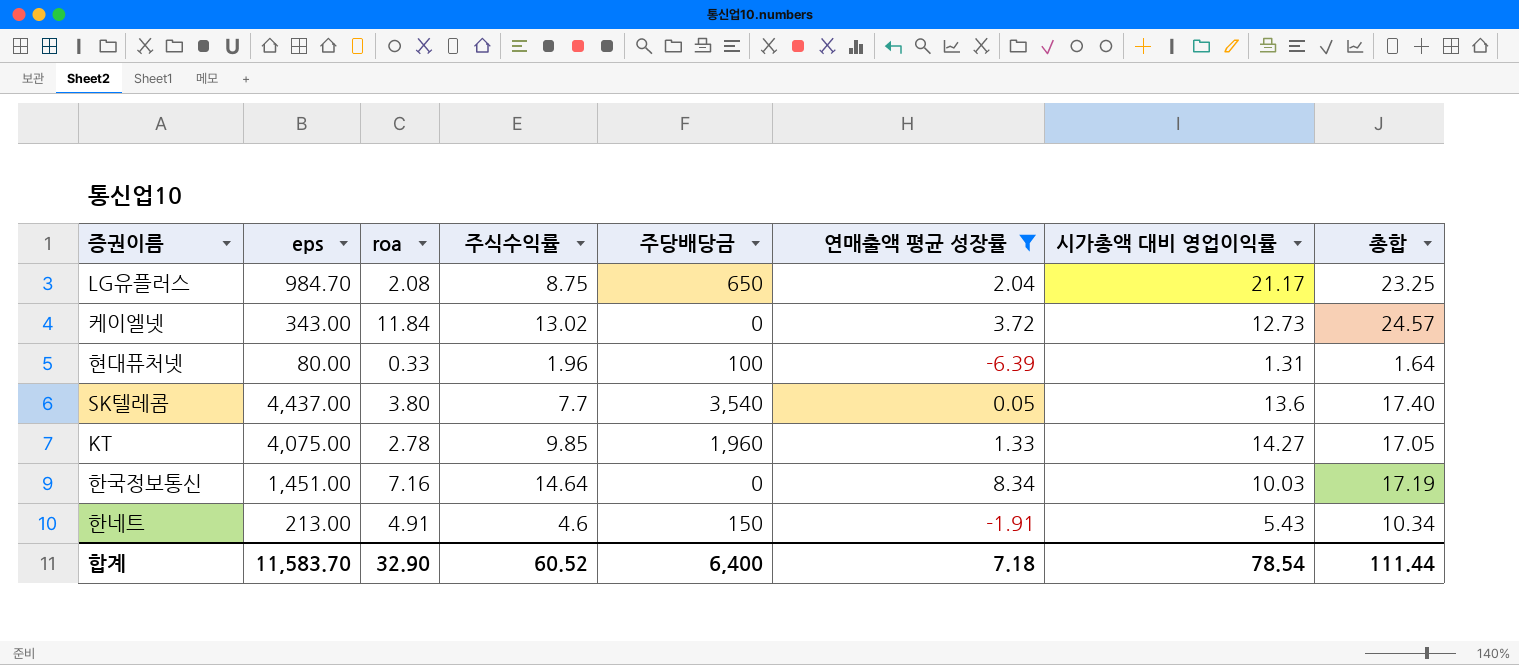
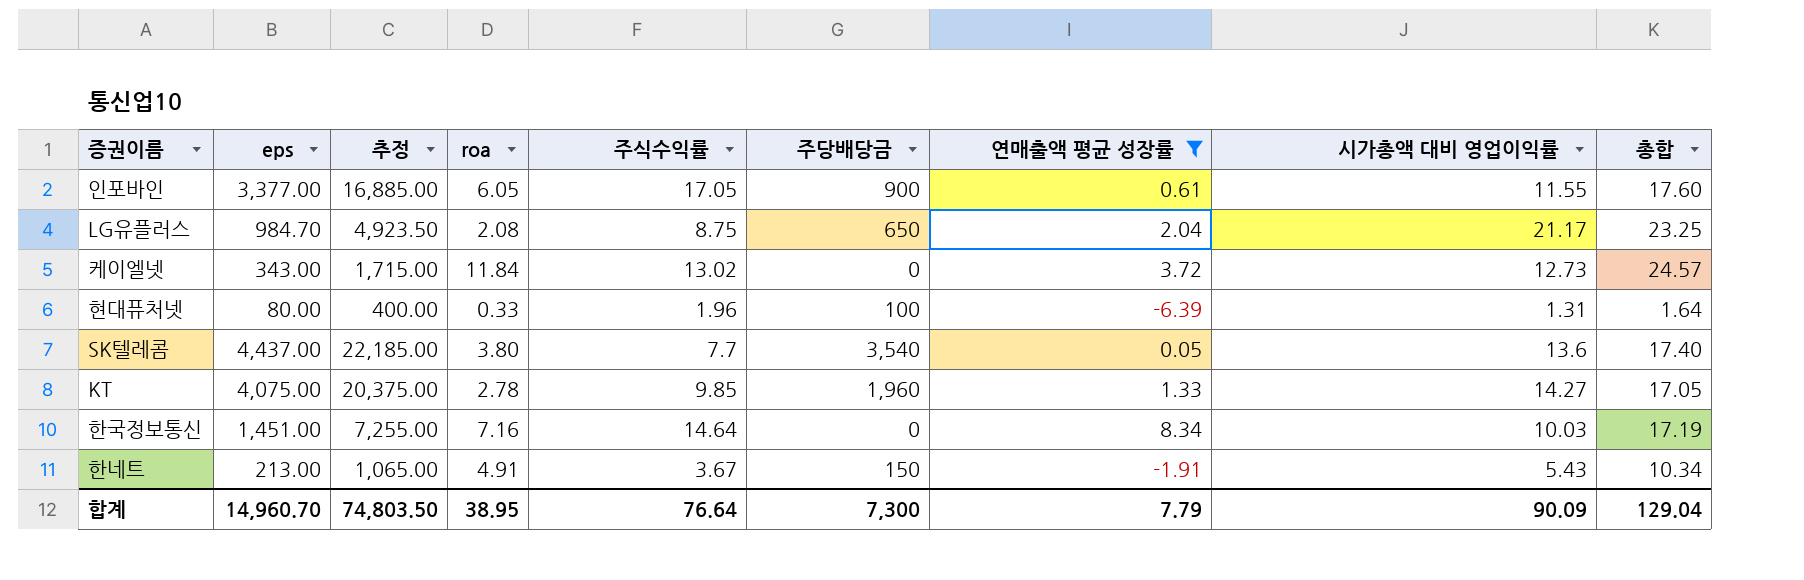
column 추정 | formula: none -> [eps] * 5
row 인포바인: none -> 3,377.00 | 16,885.00 | 6.05 | 17.05 | 900 | 0.61 | 11.55 | 17.60
한네트 | 주식수익률: 4.6 -> 3.67
합계 | eps: 11,583.70 -> 14,960.70
합계 | roa: 32.90 -> 38.95
합계 | 주식수익률: 60.52 -> 76.64
합계 | 주당배당금: 6,400 -> 7,300
합계 | 연매출액 평균 성장률: 7.18 -> 7.79
합계 | 시가총액 대비 영업이익률: 78.54 -> 90.09
합계 | 총합: 111.44 -> 129.04

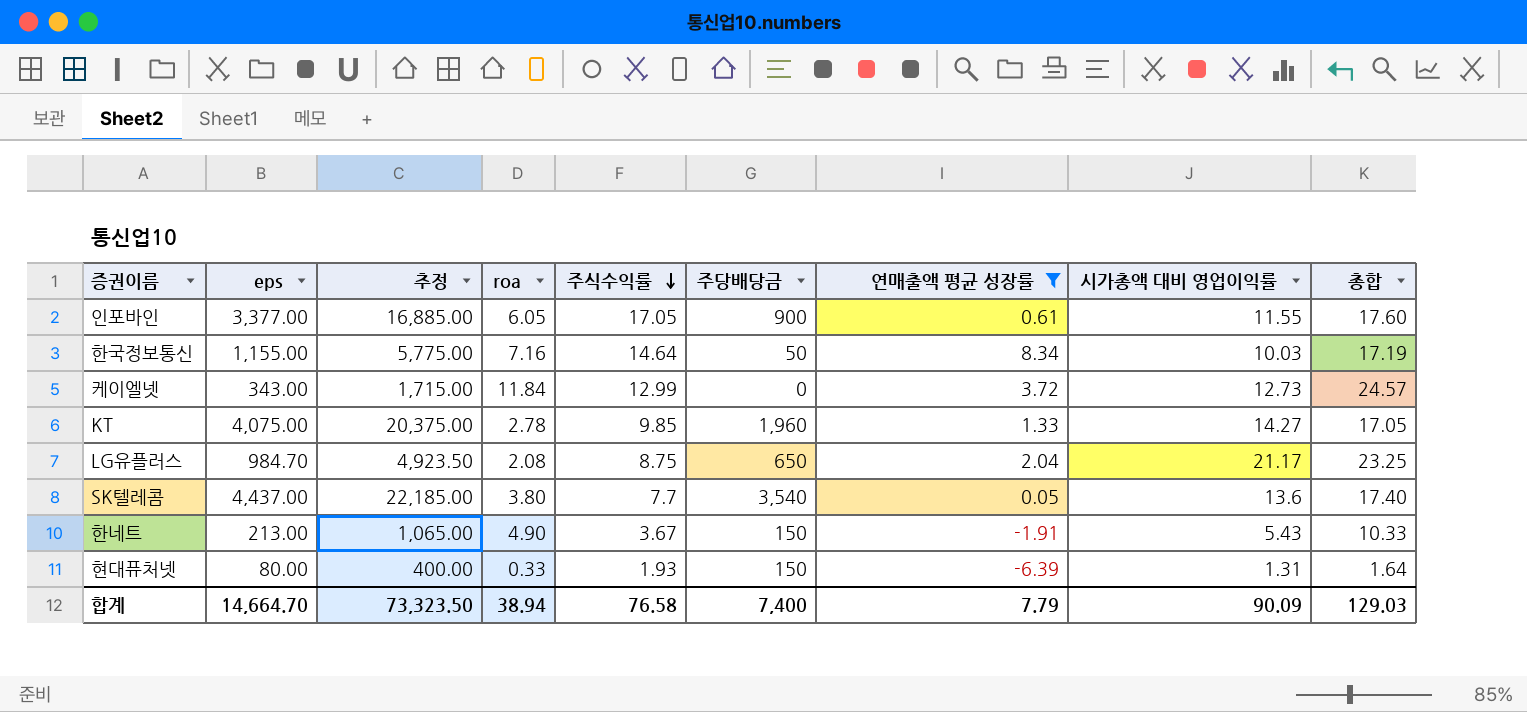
row order: none -> 주식수익률 descending
한국정보통신 | eps: 1,451.00 -> 1,155.00
한국정보통신 | 추정: 7,255.00 -> 5,775.00
한국정보통신 | 주당배당금: 0 -> 50
케이엘넷 | 주식수익률: 13.02 -> 12.99
한네트 | roa: 4.91 -> 4.90
한네트 | 총합: 10.34 -> 10.33
현대퓨처넷 | 주식수익률: 1.96 -> 1.93
현대퓨처넷 | 주당배당금: 100 -> 150
합계 | eps: 14,960.70 -> 14,664.70
합계 | 추정: 74,803.50 -> 73,323.50
합계 | roa: 38.95 -> 38.94
합계 | 주식수익률: 76.64 -> 76.58
합계 | 주당배당금: 7,300 -> 7,400
합계 | 총합: 129.04 -> 129.03

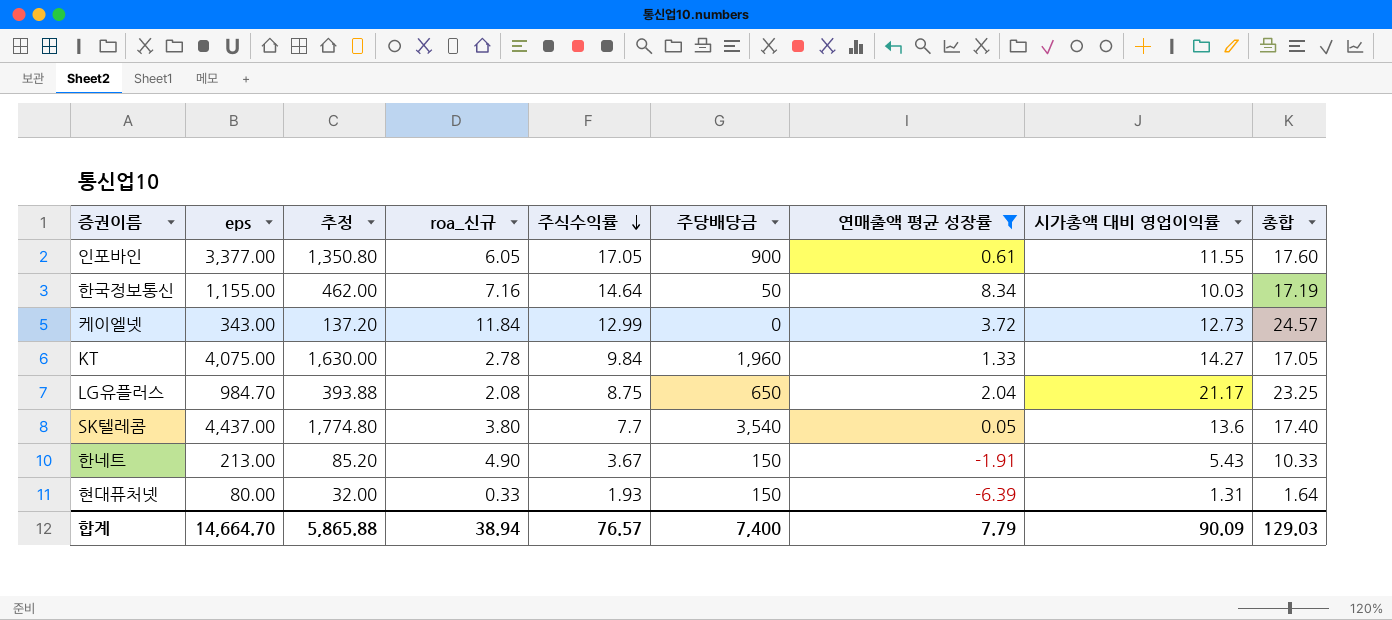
column 추정 | formula: [eps] * 5 -> [eps] * 0.4
column name: roa -> roa_신규
KT | 주식수익률: 9.85 -> 9.84
합계 | 추정: 73,323.50 -> 5,865.88
합계 | 주식수익률: 76.58 -> 76.57

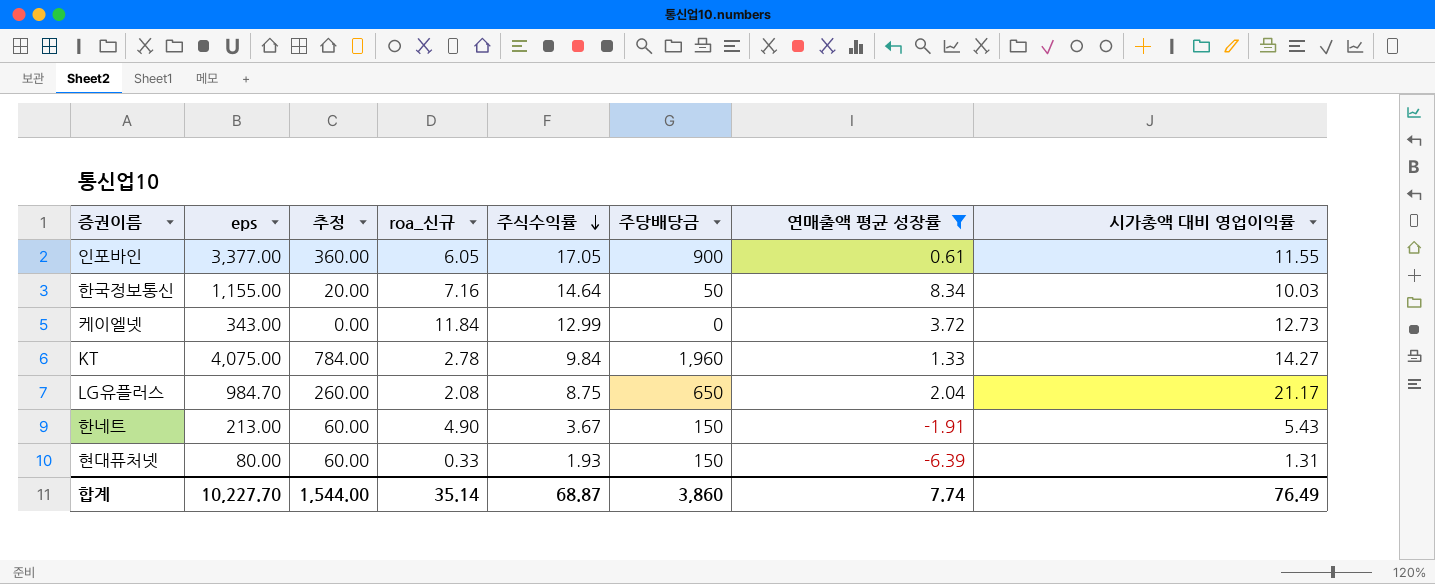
column 총합 | formula: [roa_신규] + [시가총액 대비 영업이익률] -> none
column 추정 | formula: [eps] * 0.4 -> [주당배당금] * 0.4
row SK텔레콤: 4,437.00 | 1,774.80 | 3.80 | 7.7 | 3,540 | 0.05 | 13.6 | 17.40 -> none
합계 | eps: 14,664.70 -> 10,227.70
합계 | 추정: 5,865.88 -> 1,544.00
합계 | roa_신규: 38.94 -> 35.14
합계 | 주식수익률: 76.57 -> 68.87
합계 | 주당배당금: 7,400 -> 3,860
합계 | 연매출액 평균 성장률: 7.79 -> 7.74
합계 | 시가총액 대비 영업이익률: 90.09 -> 76.49

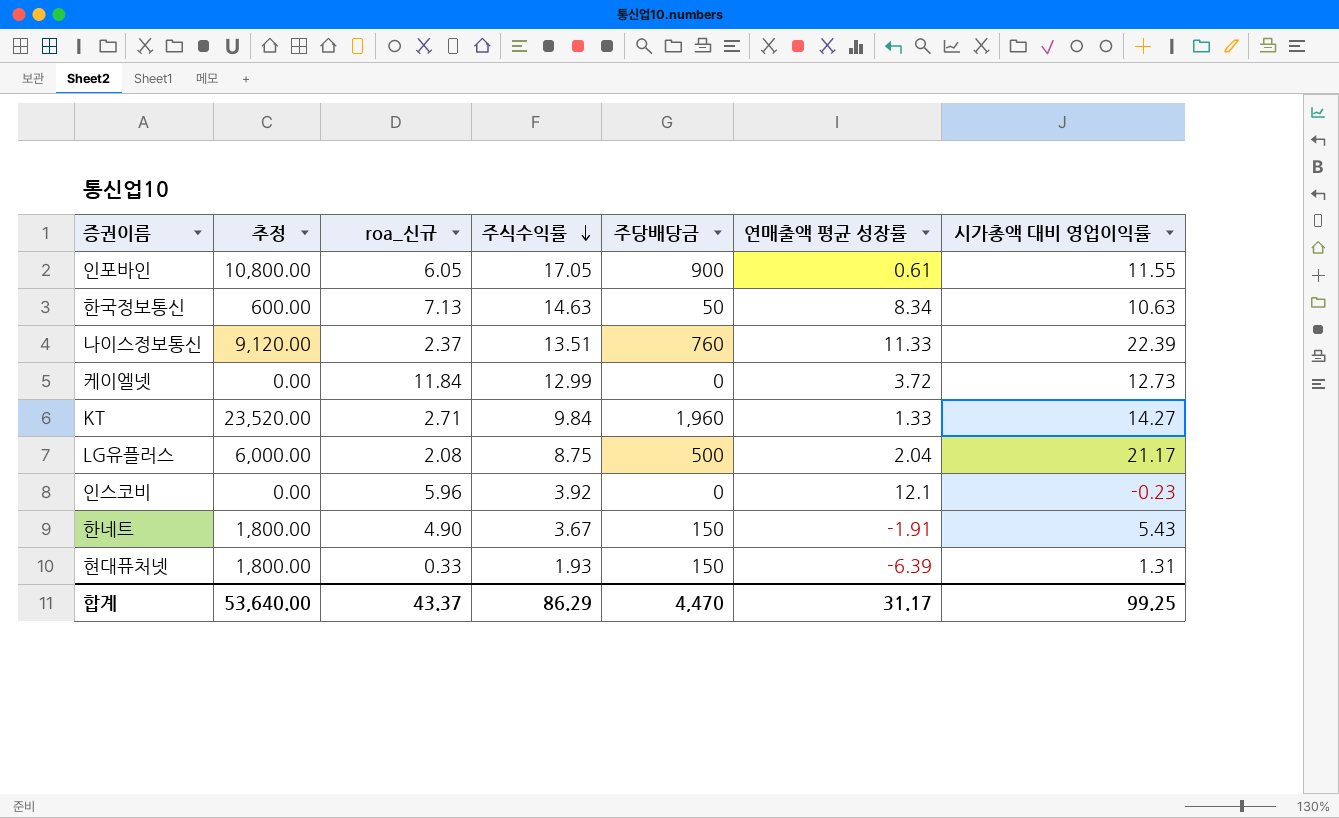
filter: 연매출액 평균 성장률 <= 8.34 -> none
column eps | position: 2 -> none
column 추정 | formula: [주당배당금] * 0.4 -> [주당배당금] * 12
한국정보통신 | roa_신규: 7.16 -> 7.13
한국정보통신 | 주식수익률: 14.64 -> 14.63
한국정보통신 | 시가총액 대비 영업이익률: 10.03 -> 10.63
KT | roa_신규: 2.78 -> 2.71
LG유플러스 | 주당배당금: 650 -> 500
합계 | 추정: 1,544.00 -> 53,640.00
합계 | roa_신규: 35.14 -> 43.37
합계 | 주식수익률: 68.87 -> 86.29
합계 | 주당배당금: 3,860 -> 4,470
합계 | 연매출액 평균 성장률: 7.74 -> 31.17
합계 | 시가총액 대비 영업이익률: 76.49 -> 99.25

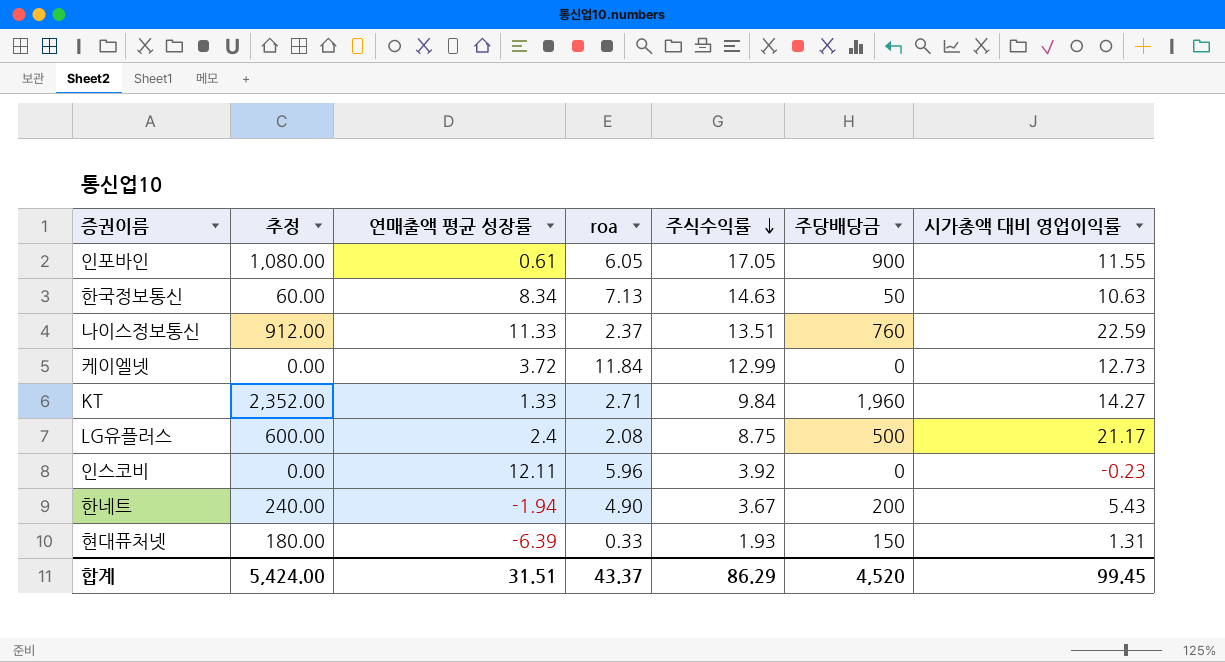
column 추정 | formula: [주당배당금] * 12 -> [주당배당금] * 1.2
column 연매출액 평균 성장률 | position: 6 -> 3
column name: roa_신규 -> roa
나이스정보통신 | 시가총액 대비 영업이익률: 22.39 -> 22.59
LG유플러스 | 연매출액 평균 성장률: 2.04 -> 2.4
인스코비 | 연매출액 평균 성장률: 12.1 -> 12.11
한네트 | 연매출액 평균 성장률: -1.91 -> -1.94
한네트 | 주당배당금: 150 -> 200
합계 | 추정: 53,640.00 -> 5,424.00
합계 | 연매출액 평균 성장률: 31.17 -> 31.51
합계 | 주당배당금: 4,470 -> 4,520
합계 | 시가총액 대비 영업이익률: 99.25 -> 99.45

